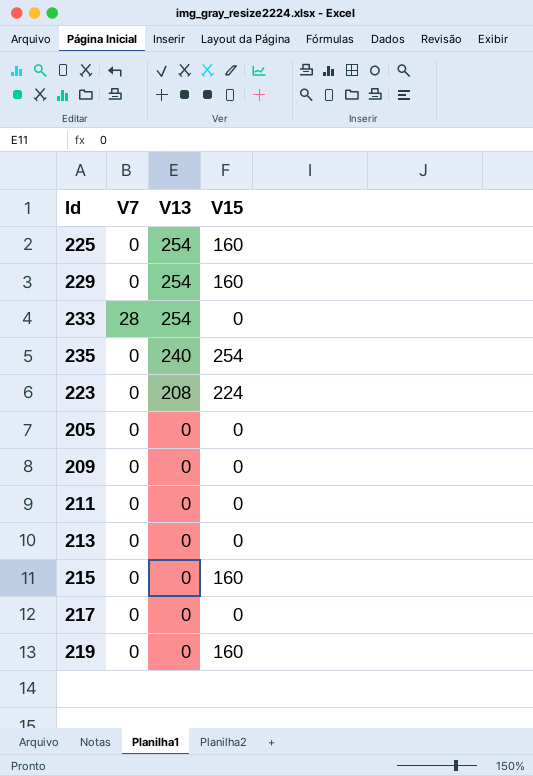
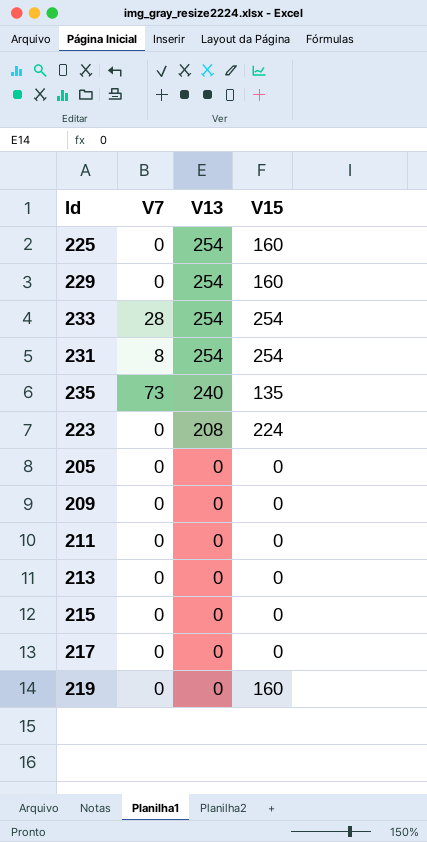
233 | V15: 0 -> 254
row 231: none -> 8 | 254 | 254
235 | V7: 0 -> 73
235 | V15: 254 -> 135
215 | V15: 160 -> 0

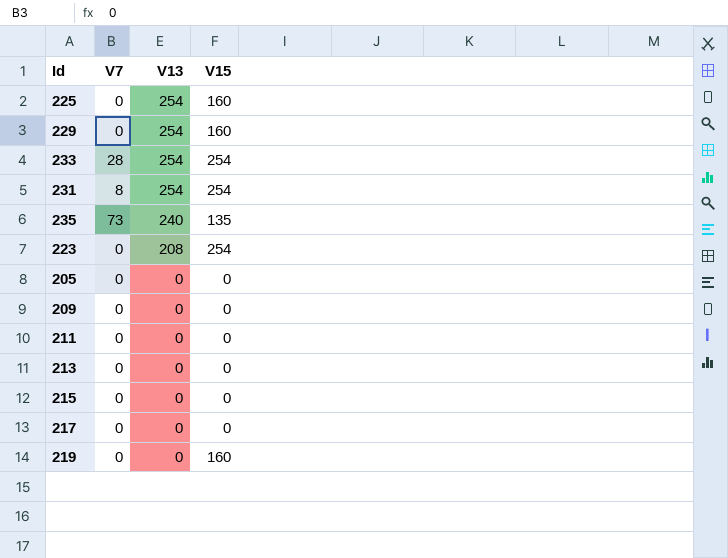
223 | V15: 224 -> 254

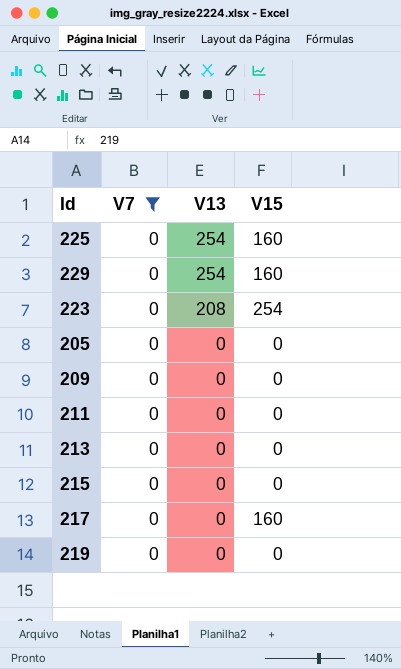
filter: none -> V7 = 0
217 | V15: 0 -> 160
219 | V15: 160 -> 0

